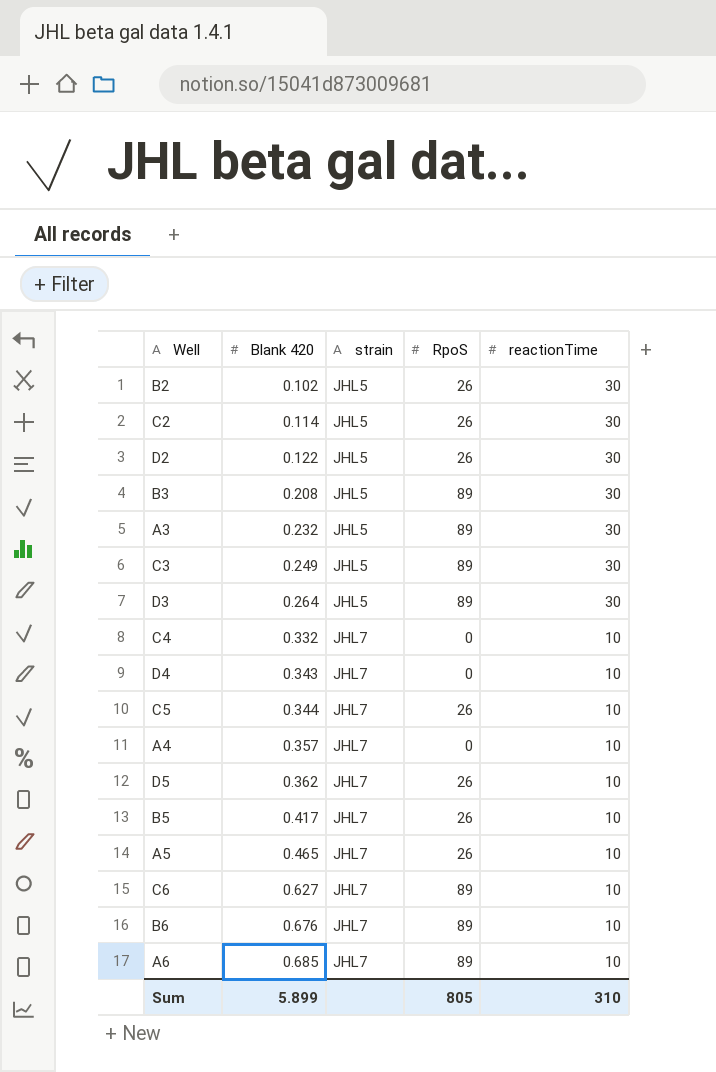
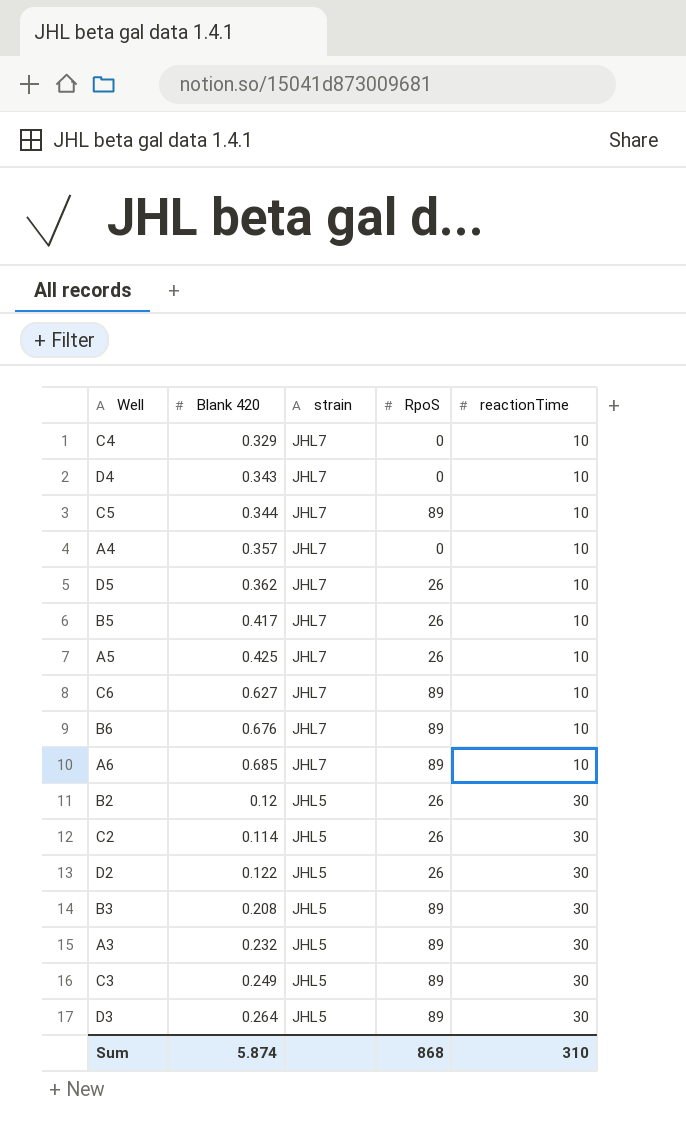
row order: Blank 420 ascending -> strain descending
C4 | Blank 420: 0.332 -> 0.329
C5 | RpoS: 26 -> 89
A5 | Blank 420: 0.465 -> 0.425
B2 | Blank 420: 0.102 -> 0.12
Sum | Blank 420: 5.899 -> 5.874
Sum | RpoS: 805 -> 868

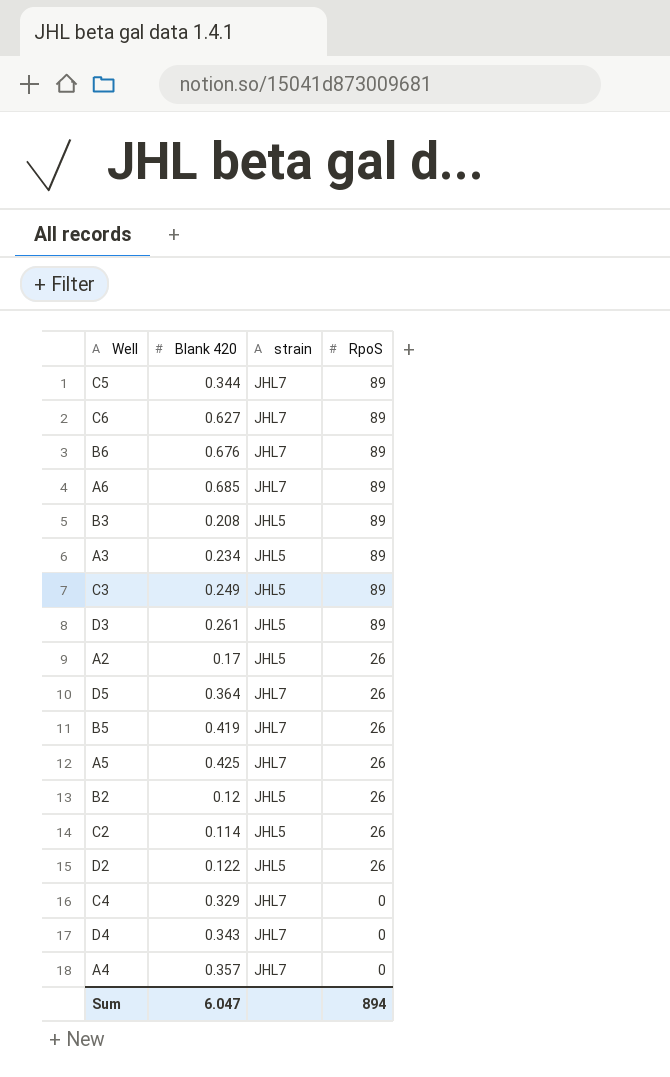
row order: strain descending -> RpoS descending
column reactionTime | position: 5 -> none
A3 | Blank 420: 0.232 -> 0.234
D3 | Blank 420: 0.264 -> 0.261
row A2: none -> 0.17 | JHL5 | 26
D5 | Blank 420: 0.362 -> 0.364
B5 | Blank 420: 0.417 -> 0.419
Sum | Blank 420: 5.874 -> 6.047
Sum | RpoS: 868 -> 894

